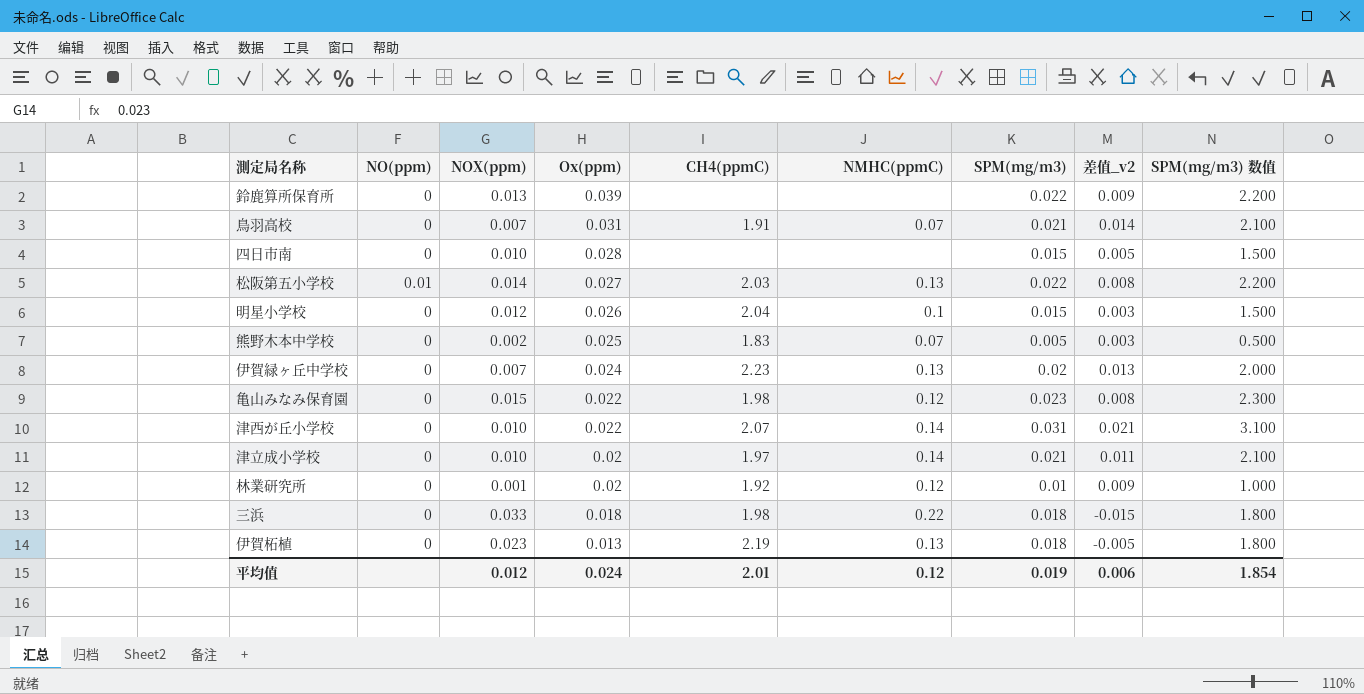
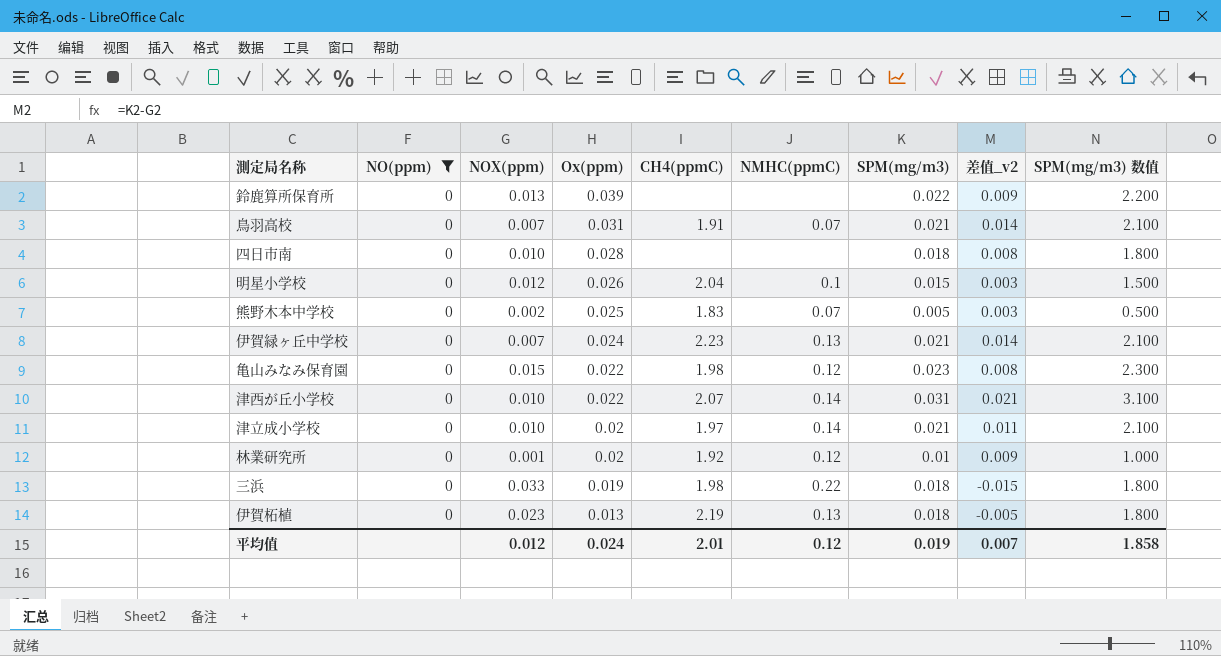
filter: none -> NO(ppm) = 0
四日市南 | SPM(mg/m3): 0.015 -> 0.018
四日市南 | 差值_v2: 0.005 -> 0.008
四日市南 | SPM(mg/m3) 数值: 1.500 -> 1.800
伊賀緑ヶ丘中学校 | SPM(mg/m3): 0.02 -> 0.021
伊賀緑ヶ丘中学校 | 差值_v2: 0.013 -> 0.014
伊賀緑ヶ丘中学校 | SPM(mg/m3) 数值: 2.000 -> 2.100
三浜 | Ox(ppm): 0.018 -> 0.019
平均值 | 差值_v2: 0.006 -> 0.007
平均值 | SPM(mg/m3) 数值: 1.854 -> 1.858

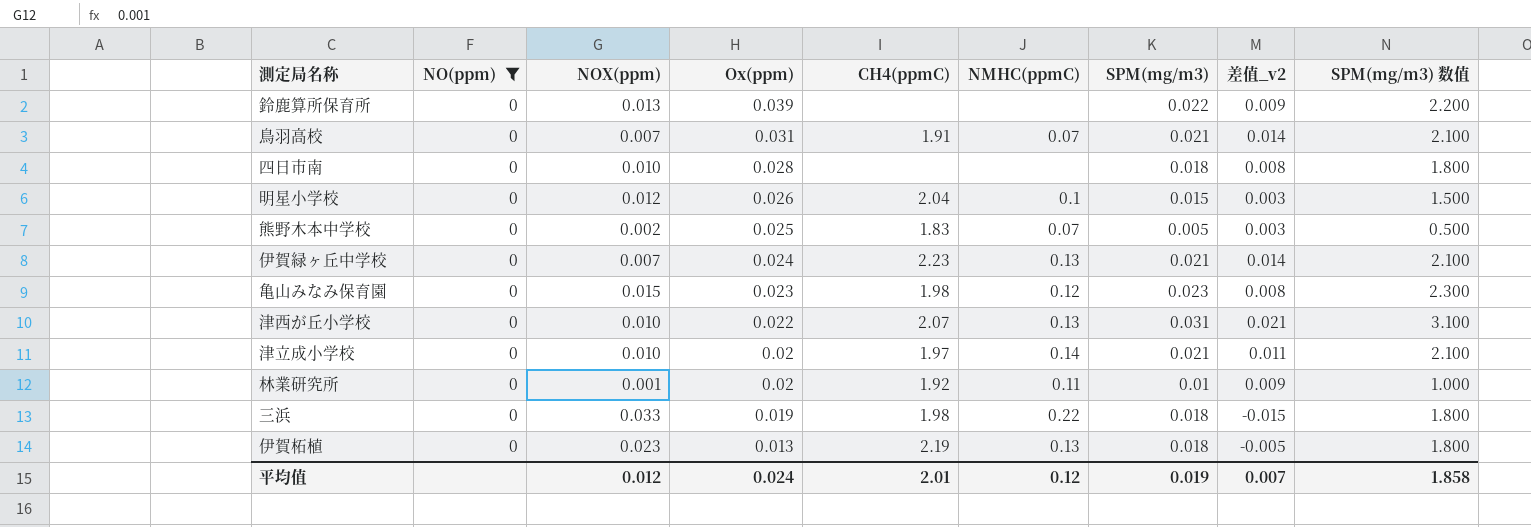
亀山みなみ保育園 | Ox(ppm): 0.022 -> 0.023
津西が丘小学校 | NMHC(ppmC): 0.14 -> 0.13
林業研究所 | NMHC(ppmC): 0.12 -> 0.11

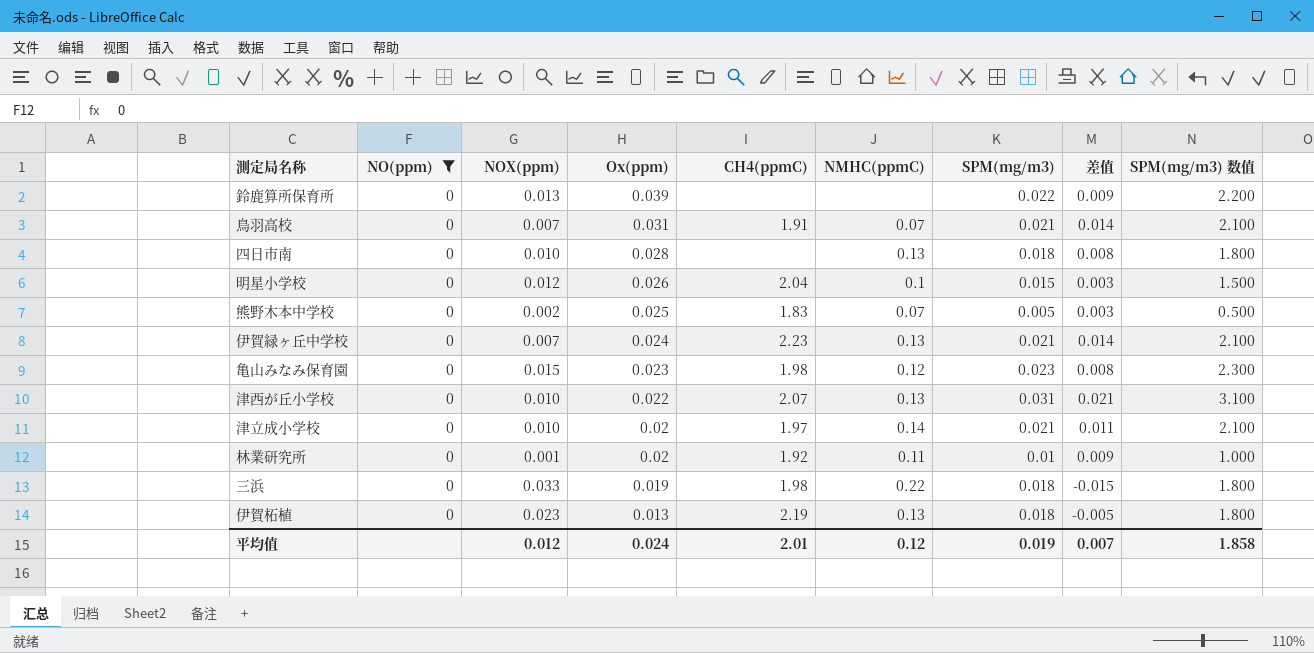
column name: 差值_v2 -> 差值
四日市南 | NMHC(ppmC): none -> 0.13

